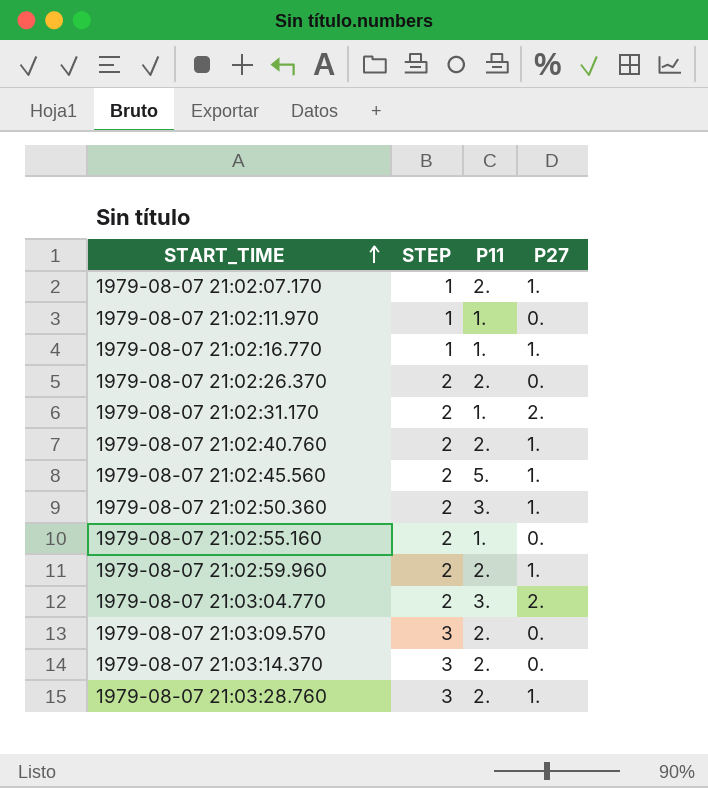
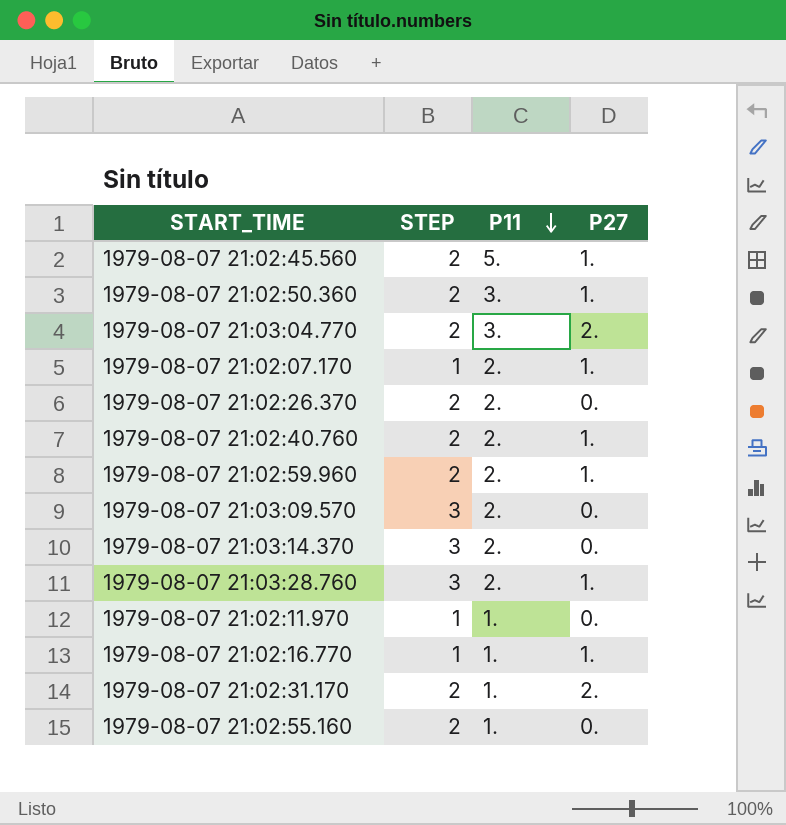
row order: START_TIME ascending -> P11 descending

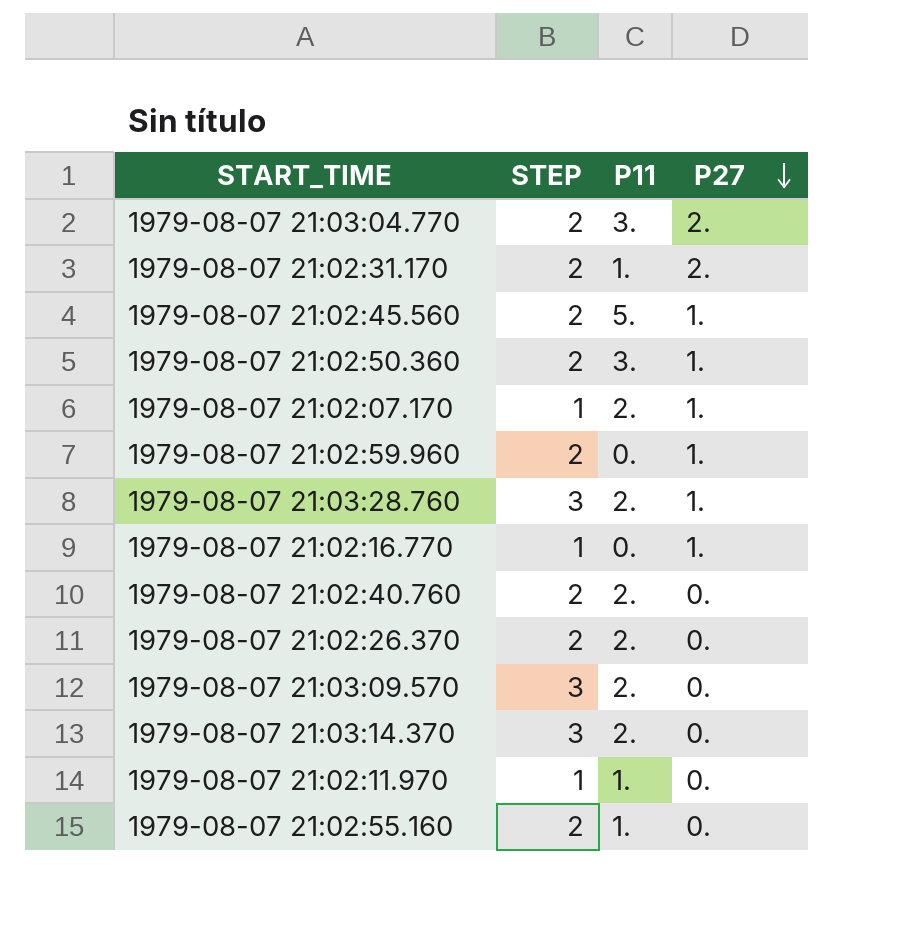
row order: P11 descending -> P27 descending
1979-08-07 21:02:59.960 | P11: 2. -> 0.
1979-08-07 21:02:16.770 | P11: 1. -> 0.
1979-08-07 21:02:40.760 | P27: 1. -> 0.

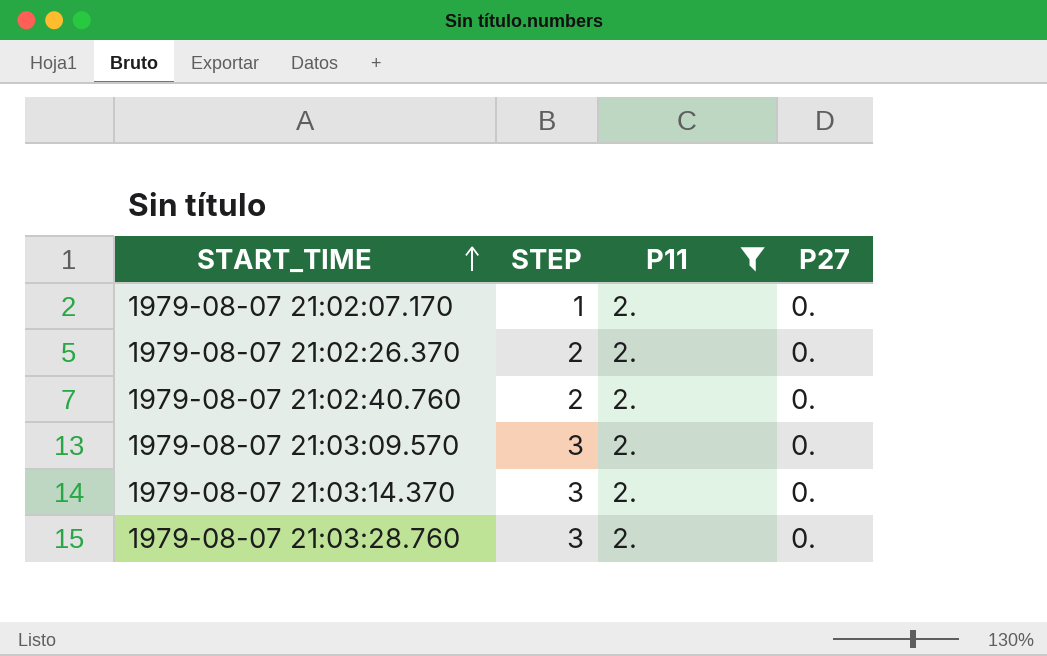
filter: none -> P11 = 2.
row order: P27 descending -> START_TIME ascending
1979-08-07 21:02:07.170 | P27: 1. -> 0.
1979-08-07 21:03:28.760 | P27: 1. -> 0.

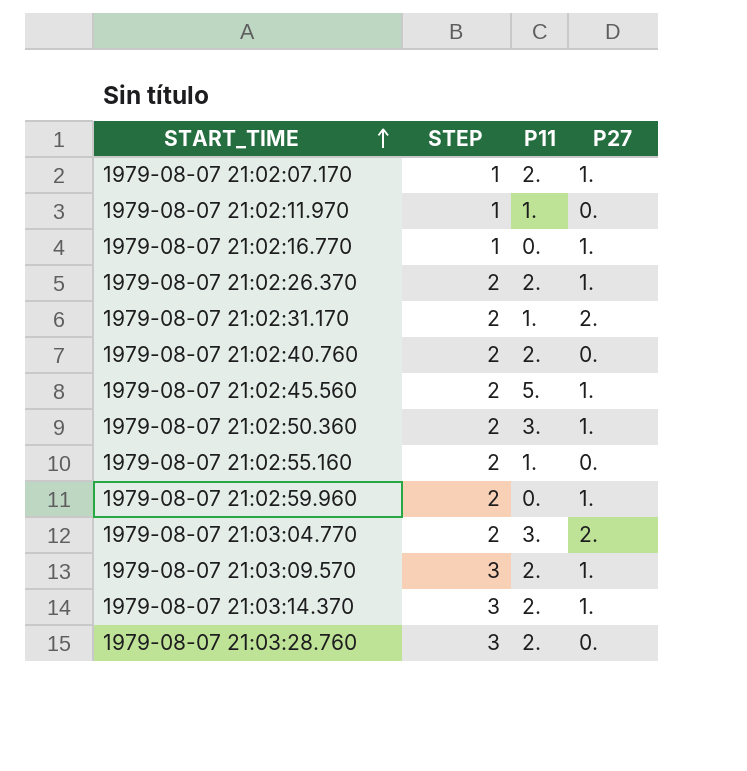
filter: P11 = 2. -> none
1979-08-07 21:02:07.170 | P27: 0. -> 1.
1979-08-07 21:02:26.370 | P27: 0. -> 1.
1979-08-07 21:03:09.570 | P27: 0. -> 1.
1979-08-07 21:03:14.370 | P27: 0. -> 1.

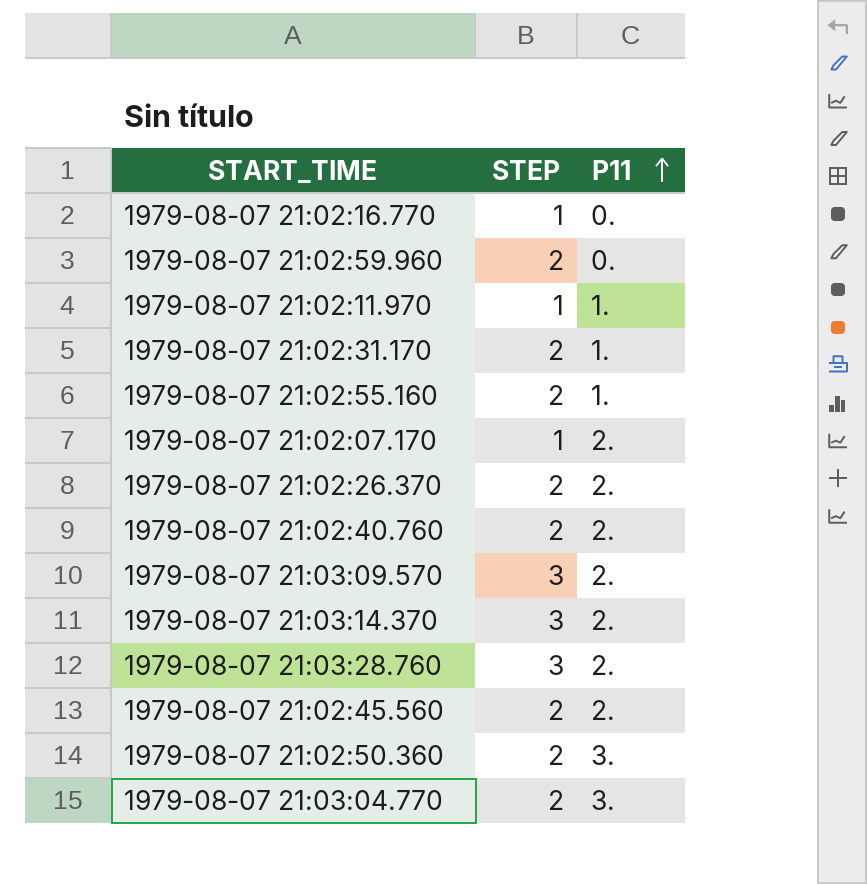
row order: START_TIME ascending -> P11 ascending
column P27 | position: 4 -> none
1979-08-07 21:02:45.560 | P11: 5. -> 2.

